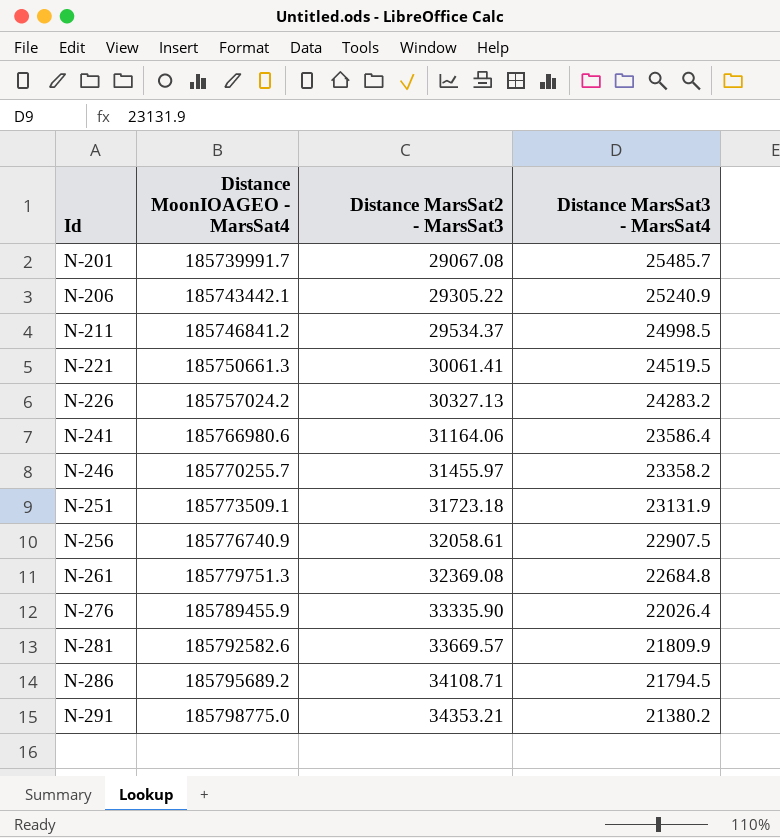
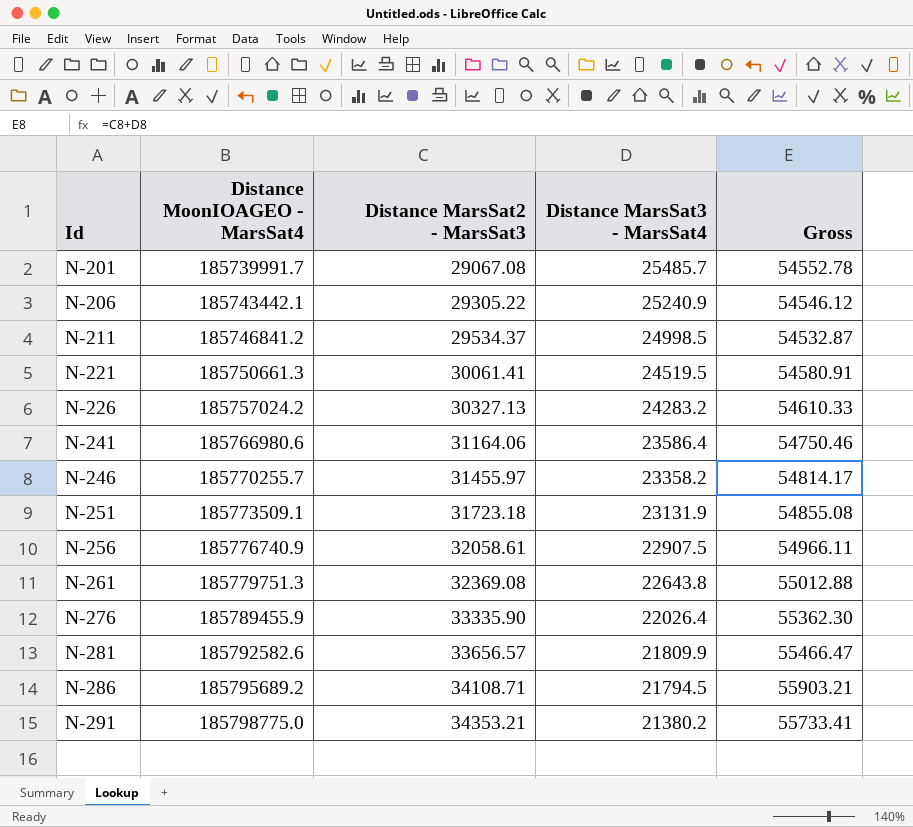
column Gross | formula: none -> [Distance MarsSat2 - MarsSat3] + [Distance MarsSat3 - MarsSat4]
N-261 | Distance MarsSat3 - MarsSat4: 22684.8 -> 22643.8
N-281 | Distance MarsSat2 - MarsSat3: 33669.57 -> 33656.57

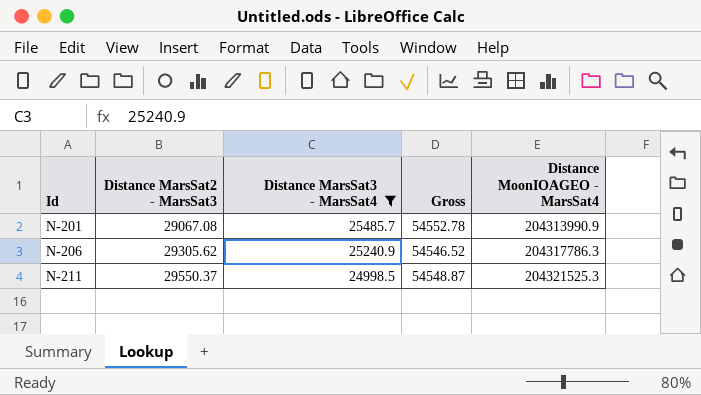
filter: none -> Distance MarsSat3 - MarsSat4 >= 24998.5
column Distance MoonIOAGEO - MarsSat4 | position: 2 -> 5
N-201 | Distance MoonIOAGEO - MarsSat4: 185739991.7 -> 204313990.9
N-206 | Distance MarsSat2 - MarsSat3: 29305.22 -> 29305.62
N-206 | Gross: 54546.12 -> 54546.52
N-206 | Distance MoonIOAGEO - MarsSat4: 185743442.1 -> 204317786.3
N-211 | Distance MarsSat2 - MarsSat3: 29534.37 -> 29550.37
N-211 | Gross: 54532.87 -> 54548.87
N-211 | Distance MoonIOAGEO - MarsSat4: 185746841.2 -> 204321525.3

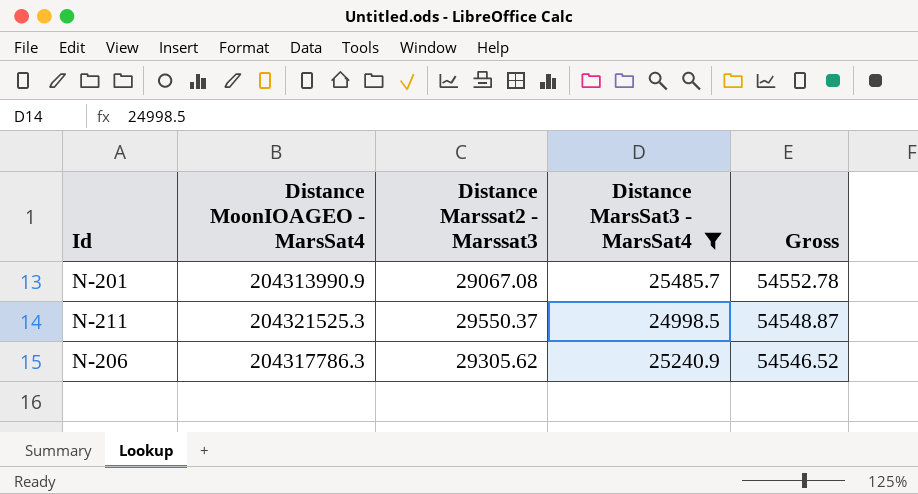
row order: Id ascending -> Gross descending
column Distance MoonIOAGEO - MarsSat4 | position: 5 -> 2
column name: Distance MarsSat2 - MarsSat3 -> Distance Marssat2 - Marssat3

